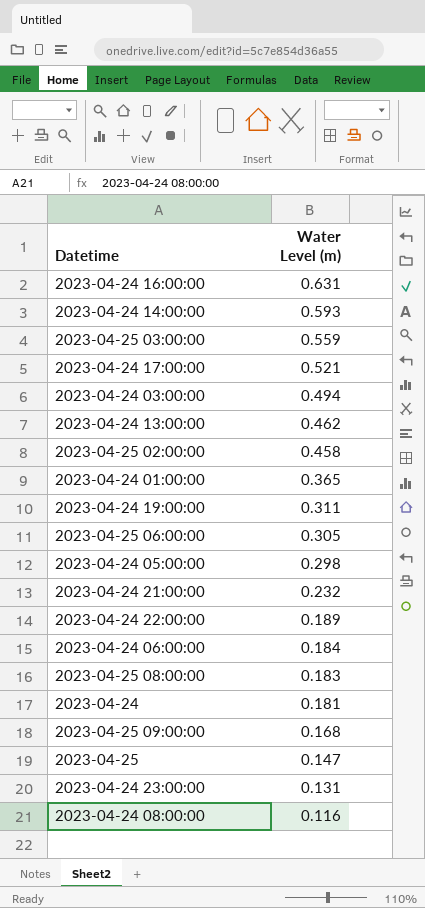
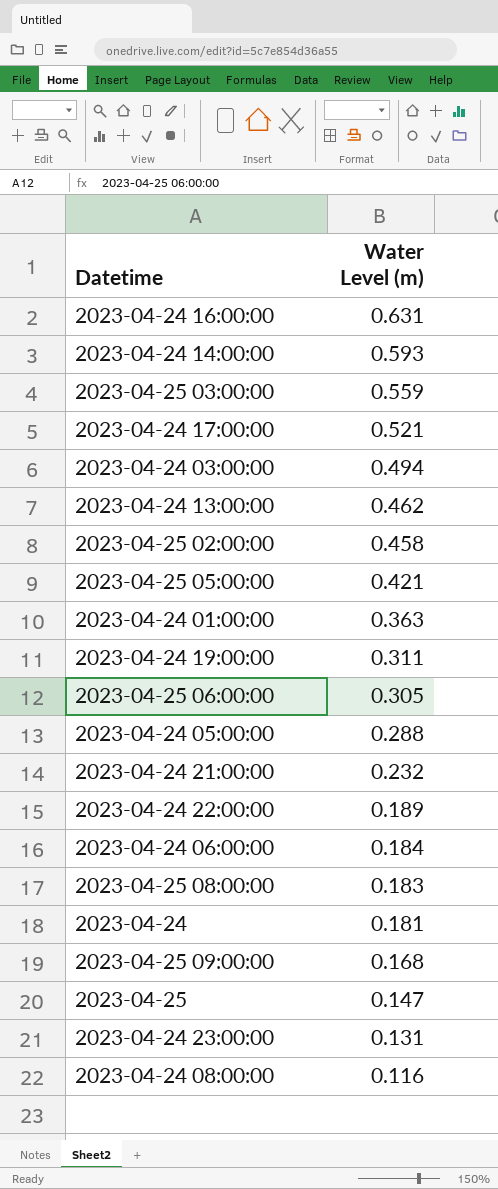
row 2023-04-25 05:00:00: none -> 0.421
2023-04-24 01:00:00 | Water Level (m): 0.365 -> 0.363
2023-04-24 05:00:00 | Water Level (m): 0.298 -> 0.288

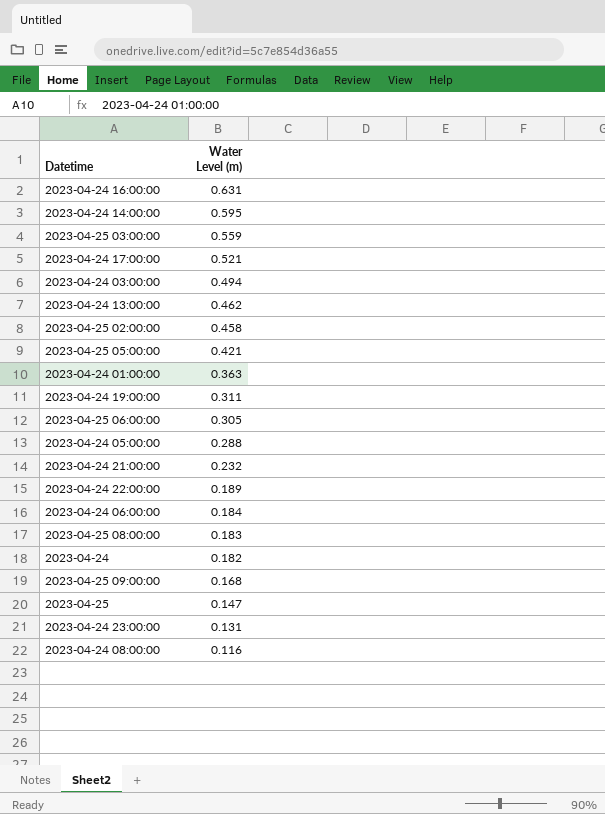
2023-04-24 14:00:00 | Water Level (m): 0.593 -> 0.595
2023-04-24 | Water Level (m): 0.181 -> 0.182

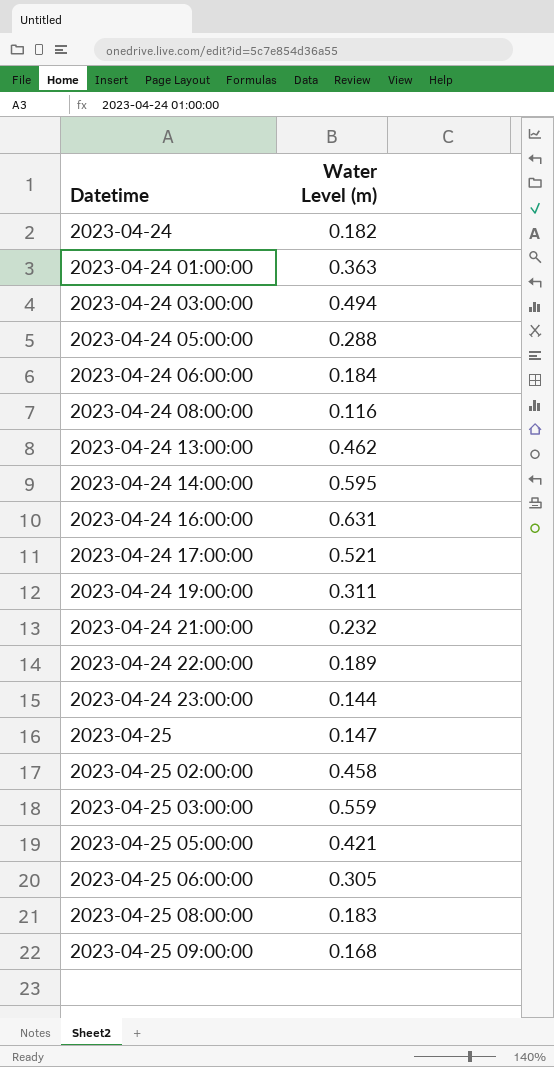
row order: Water Level (m) descending -> Datetime ascending
2023-04-24 23:00:00 | Water Level (m): 0.131 -> 0.144

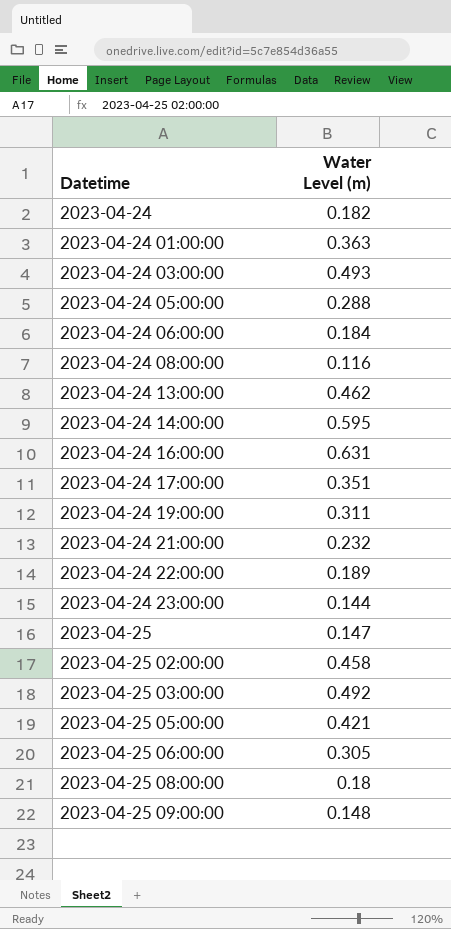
2023-04-24 03:00:00 | Water Level (m): 0.494 -> 0.493
2023-04-24 17:00:00 | Water Level (m): 0.521 -> 0.351
2023-04-25 03:00:00 | Water Level (m): 0.559 -> 0.492
2023-04-25 08:00:00 | Water Level (m): 0.183 -> 0.18
2023-04-25 09:00:00 | Water Level (m): 0.168 -> 0.148

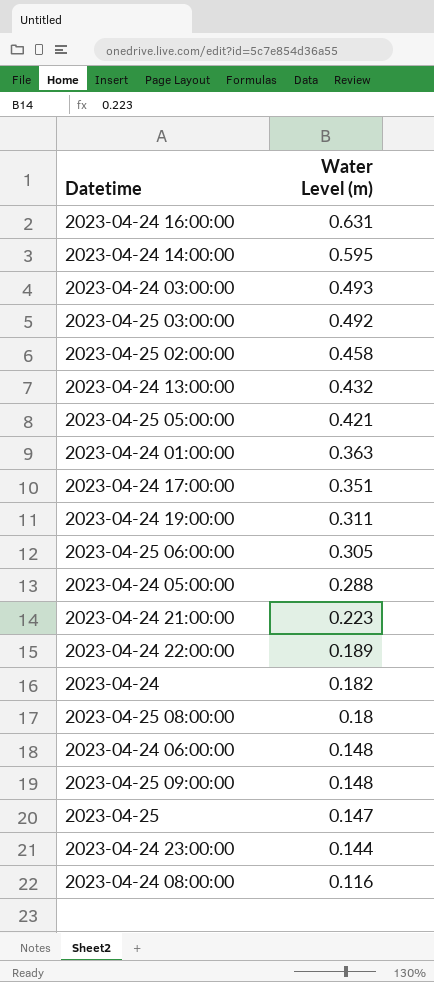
row order: Datetime ascending -> Water Level (m) descending
2023-04-24 13:00:00 | Water Level (m): 0.462 -> 0.432
2023-04-24 21:00:00 | Water Level (m): 0.232 -> 0.223
2023-04-24 06:00:00 | Water Level (m): 0.184 -> 0.148

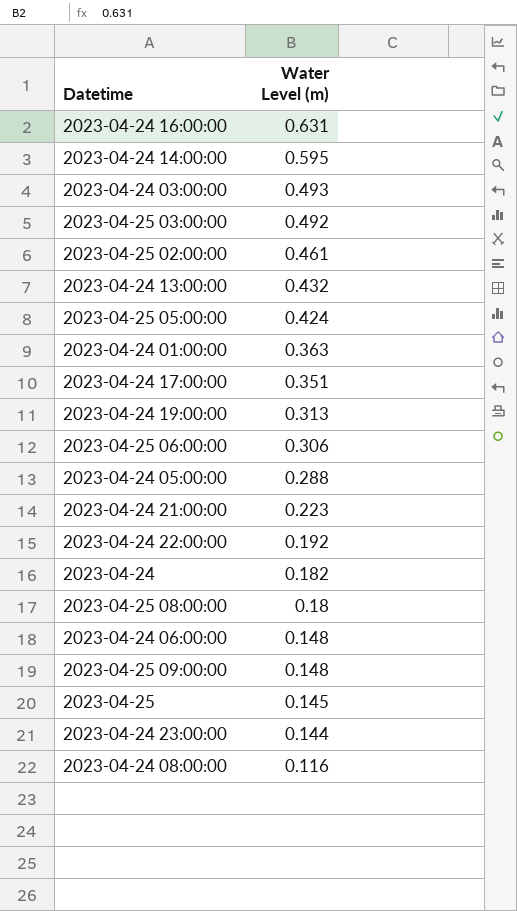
2023-04-25 02:00:00 | Water Level (m): 0.458 -> 0.461
2023-04-25 05:00:00 | Water Level (m): 0.421 -> 0.424
2023-04-24 19:00:00 | Water Level (m): 0.311 -> 0.313
2023-04-25 06:00:00 | Water Level (m): 0.305 -> 0.306
2023-04-24 22:00:00 | Water Level (m): 0.189 -> 0.192
2023-04-25 | Water Level (m): 0.147 -> 0.145

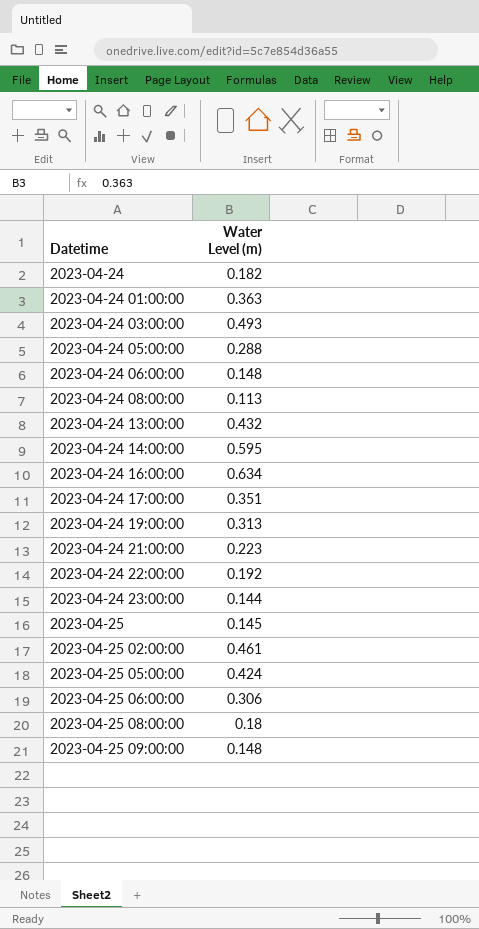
row order: Water Level (m) descending -> Datetime ascending
row 2023-04-25 03:00:00: 0.492 -> none
2023-04-24 08:00:00 | Water Level (m): 0.116 -> 0.113
2023-04-24 16:00:00 | Water Level (m): 0.631 -> 0.634

